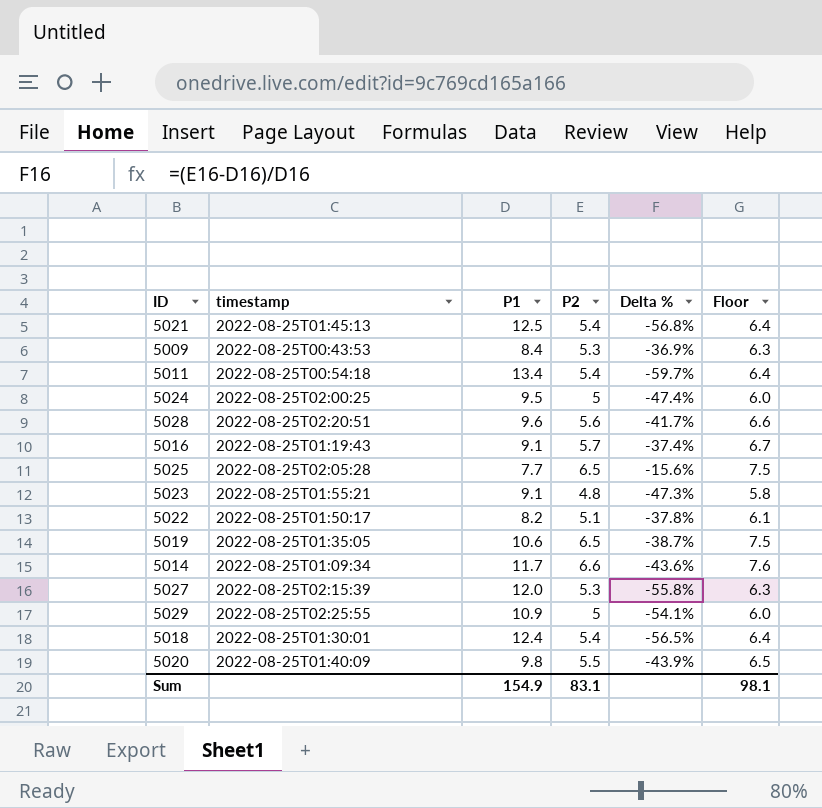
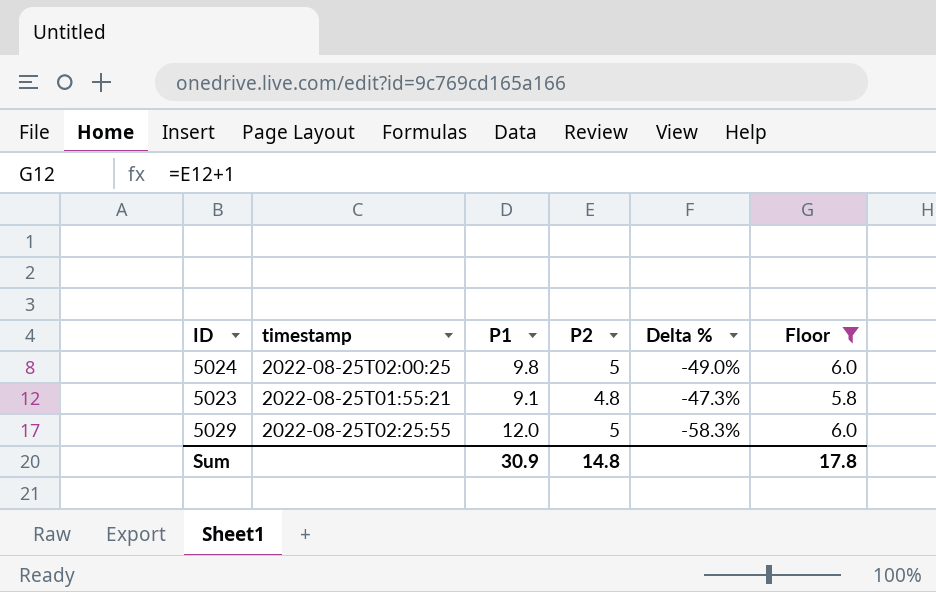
filter: none -> Floor <= 6.0
5024 | P1: 9.5 -> 9.8
5024 | Delta %: -47.4% -> -49.0%
5029 | P1: 10.9 -> 12.0
5029 | Delta %: -54.1% -> -58.3%
Sum | P1: 154.9 -> 30.9
Sum | P2: 83.1 -> 14.8
Sum | Floor: 98.1 -> 17.8

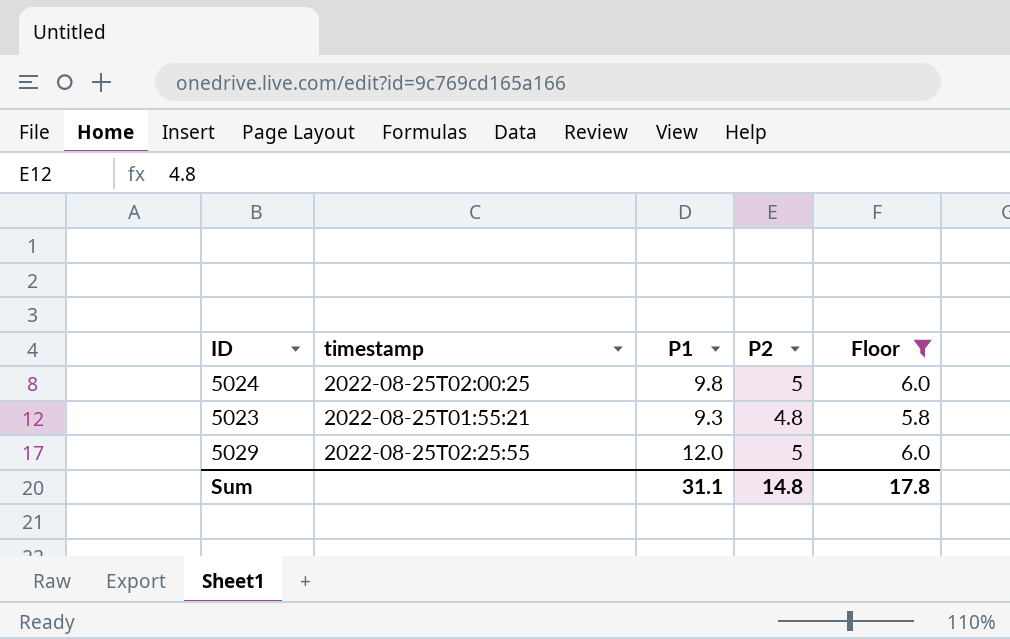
column Delta % | formula: ([P2] - [P1]) / [P1] -> none
5023 | P1: 9.1 -> 9.3
Sum | P1: 30.9 -> 31.1

